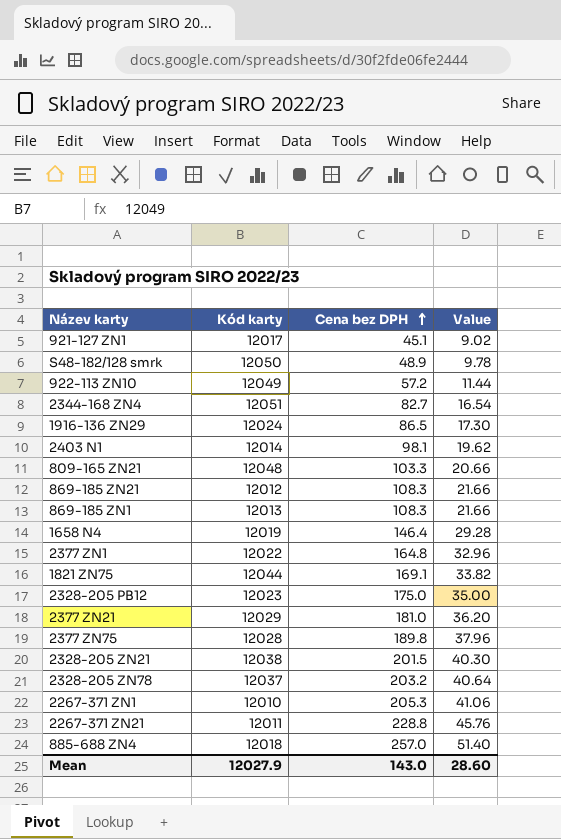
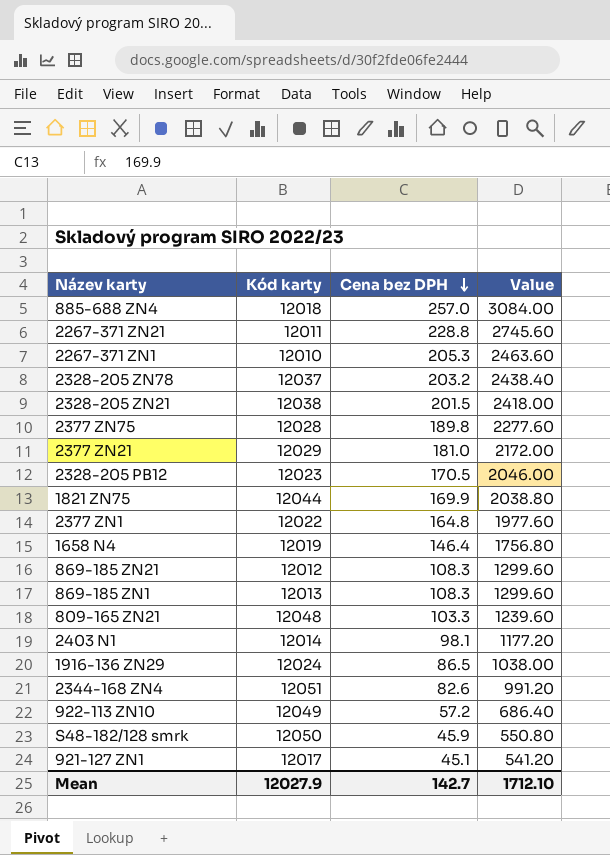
row order: Cena bez DPH ascending -> Cena bez DPH descending
column Value | formula: [Cena bez DPH] * 0.2 -> [Cena bez DPH] * 12
2328-205 PB12 | Cena bez DPH: 175.0 -> 170.5
1821 ZN75 | Cena bez DPH: 169.1 -> 169.9
2344-168 ZN4 | Cena bez DPH: 82.7 -> 82.6
S48-182/128 smrk | Cena bez DPH: 48.9 -> 45.9
Mean | Cena bez DPH: 143.0 -> 142.7
Mean | Value: 28.60 -> 1712.10

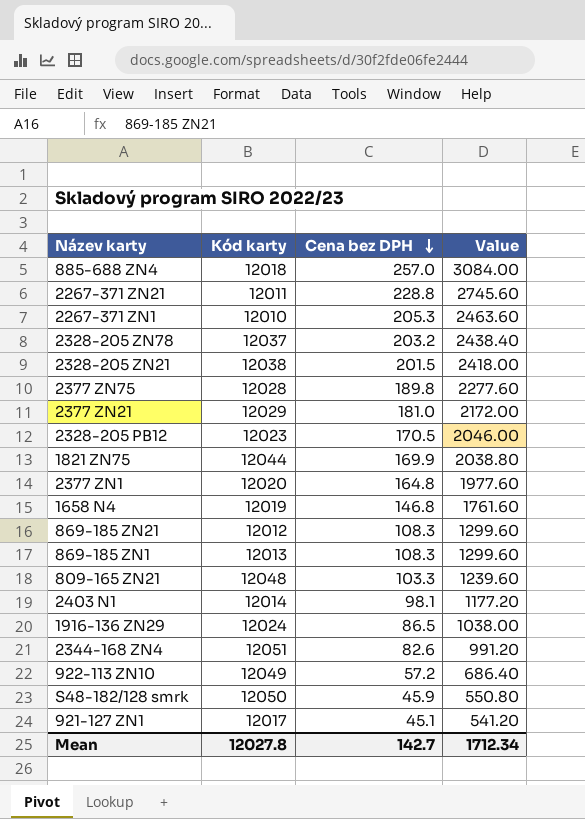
2377 ZN1 | Kód karty: 12022 -> 12020
1658 N4 | Cena bez DPH: 146.4 -> 146.8
1658 N4 | Value: 1756.80 -> 1761.60
Mean | Kód karty: 12027.9 -> 12027.8
Mean | Value: 1712.10 -> 1712.34

